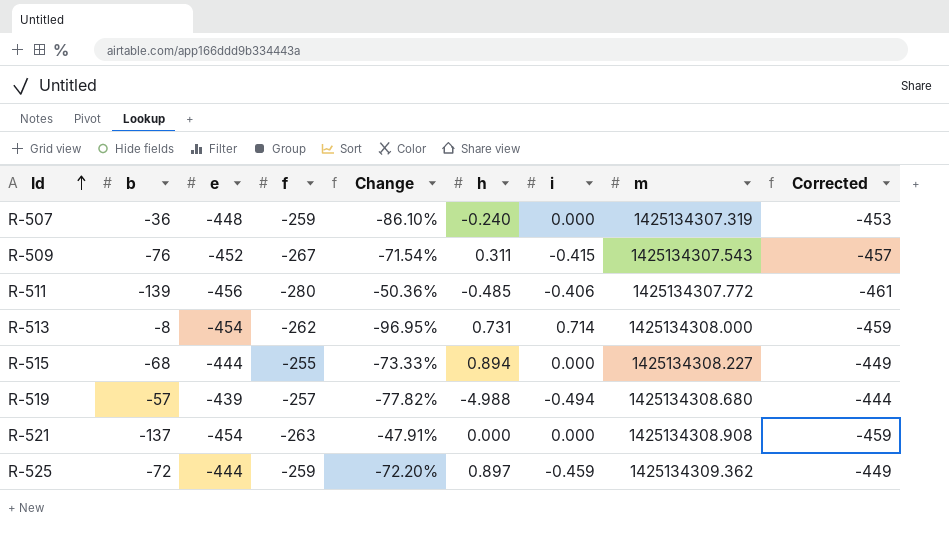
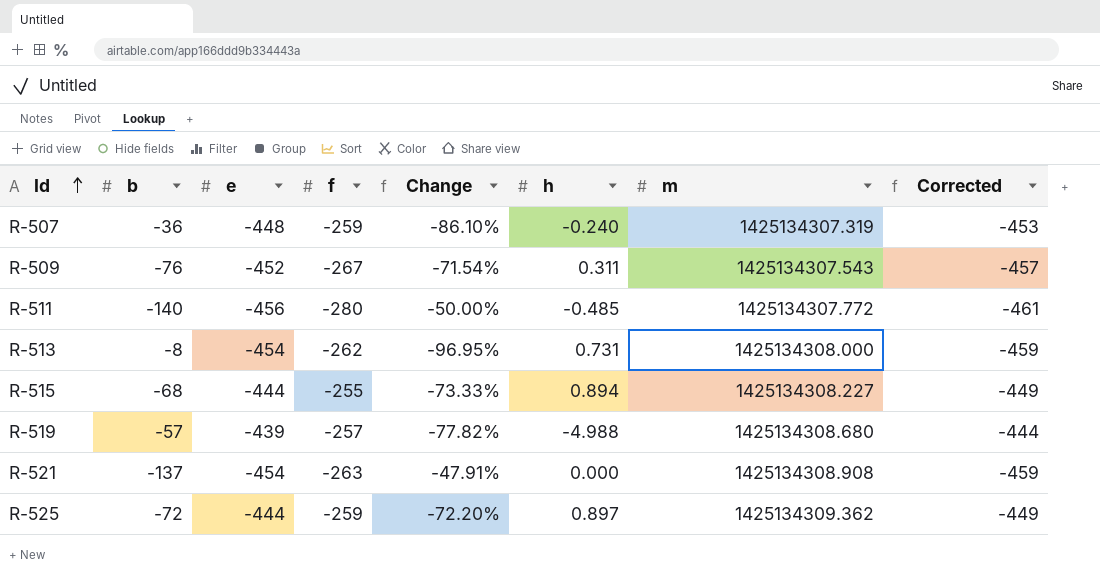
column i | position: 7 -> none
R-511 | b: -139 -> -140
R-511 | Change: -50.36% -> -50.00%

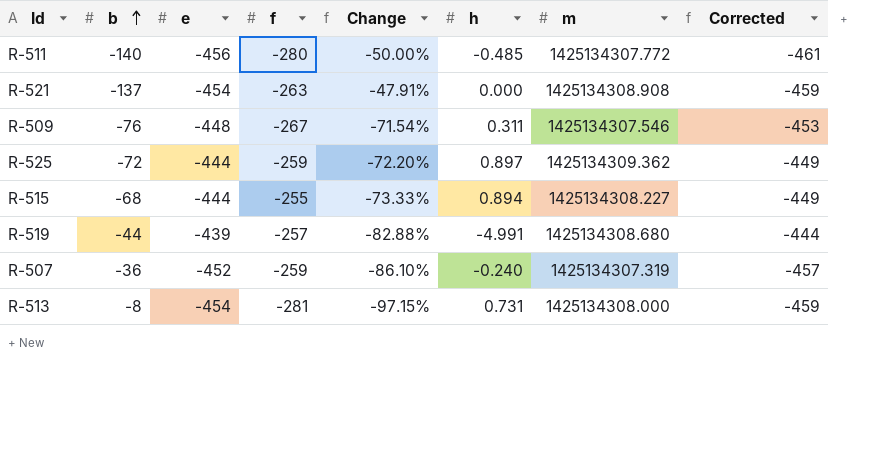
row order: Id ascending -> b ascending
R-509 | e: -452 -> -448
R-509 | m: 1425134307.543 -> 1425134307.546
R-509 | Corrected: -457 -> -453
R-519 | b: -57 -> -44
R-519 | Change: -77.82% -> -82.88%
R-519 | h: -4.988 -> -4.991
R-507 | e: -448 -> -452
R-507 | Corrected: -453 -> -457
R-513 | f: -262 -> -281
R-513 | Change: -96.95% -> -97.15%

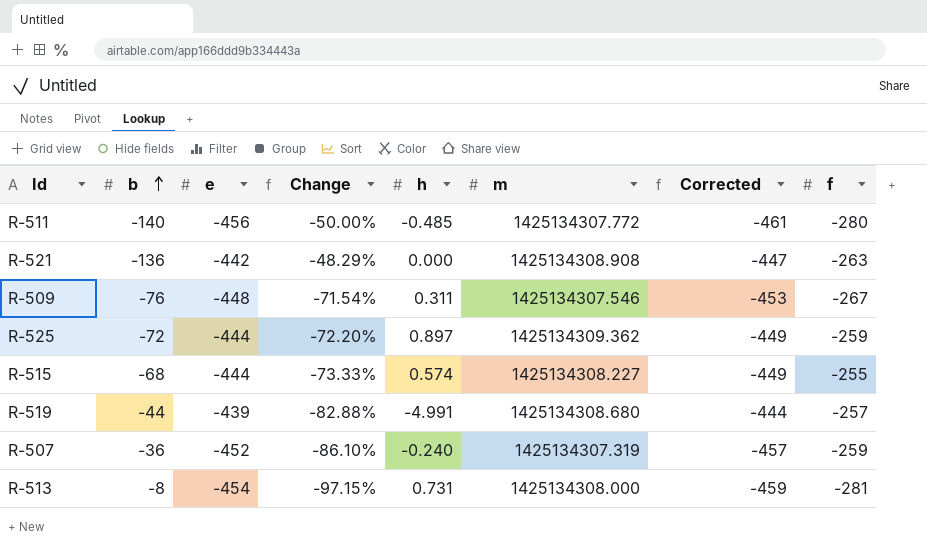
column f | position: 4 -> 8
R-521 | b: -137 -> -136
R-521 | e: -454 -> -442
R-521 | Change: -47.91% -> -48.29%
R-521 | Corrected: -459 -> -447
R-515 | h: 0.894 -> 0.574

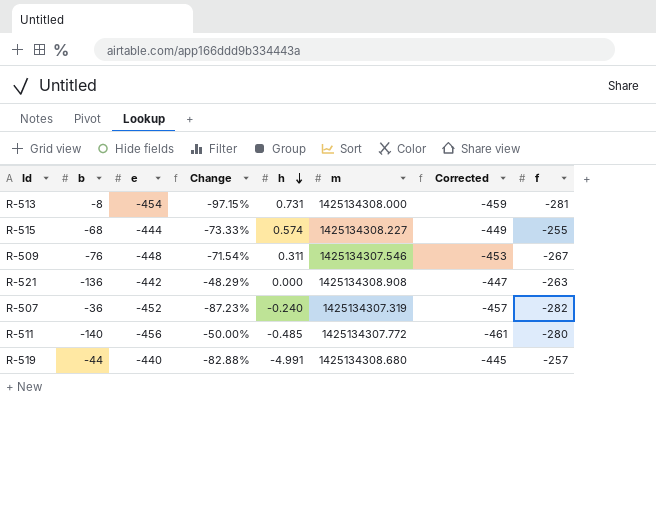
row order: b ascending -> h descending
row R-525: -72 | -444 | -72.20% | 0.897 | 1425134309.362 | -449 | -259 -> none
R-507 | Change: -86.10% -> -87.23%
R-507 | f: -259 -> -282
R-519 | e: -439 -> -440
R-519 | Corrected: -444 -> -445

